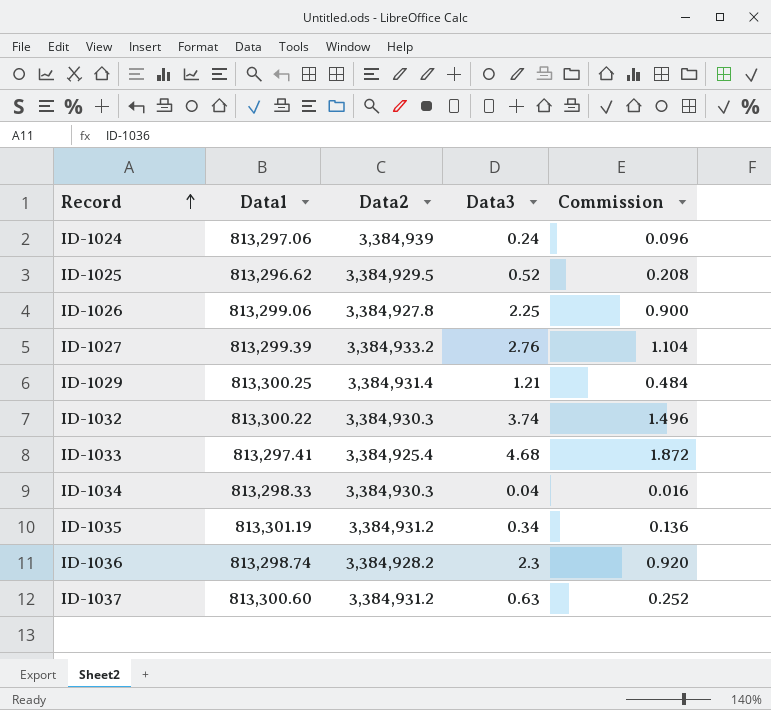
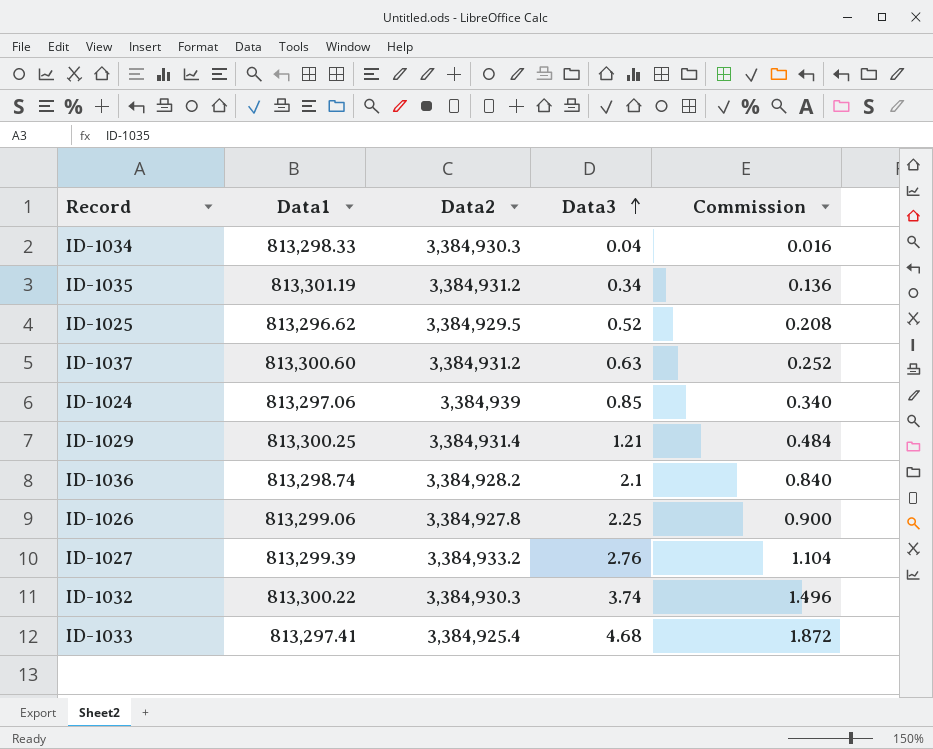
row order: Record ascending -> Data3 ascending
ID-1024 | Data3: 0.24 -> 0.85
ID-1024 | Commission: 0.096 -> 0.340
ID-1036 | Data3: 2.3 -> 2.1
ID-1036 | Commission: 0.920 -> 0.840

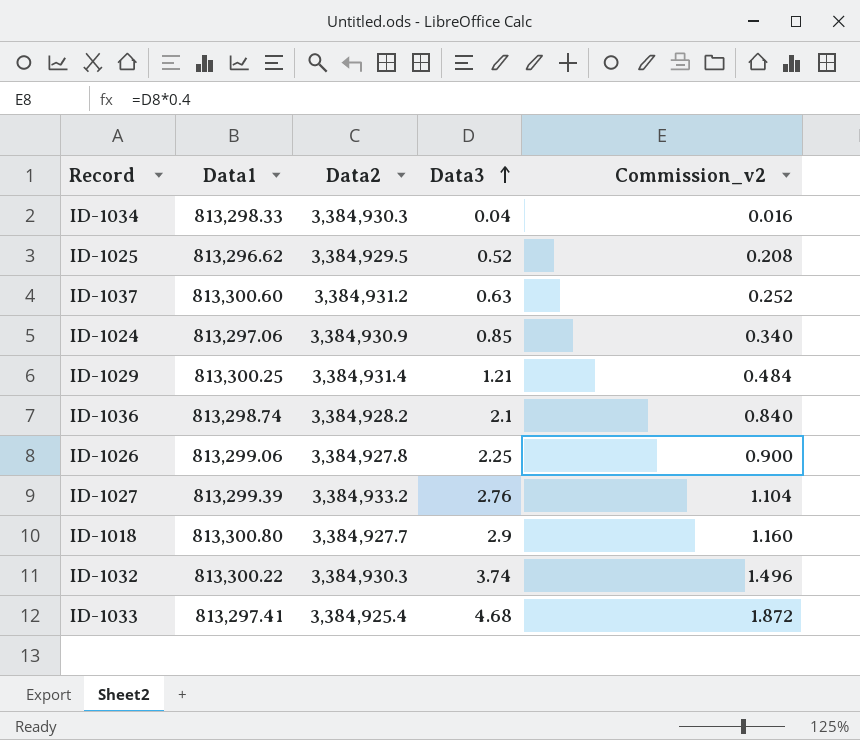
column name: Commission -> Commission_v2
row ID-1035: 813,301.19 | 3,384,931.2 | 0.34 | 0.136 -> none
ID-1024 | Data2: 3,384,939 -> 3,384,930.9
row ID-1018: none -> 813,300.80 | 3,384,927.7 | 2.9 | 1.160

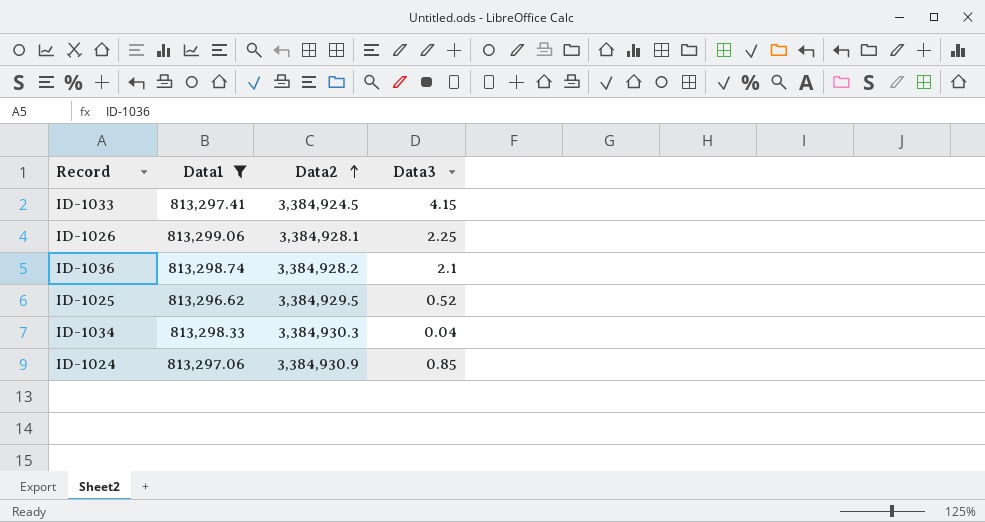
filter: none -> Data1 <= 813,299.06
row order: Data3 ascending -> Data2 ascending
column Commission_v2 | formula: [Data3] * 0.4 -> none
ID-1033 | Data2: 3,384,925.4 -> 3,384,924.5
ID-1033 | Data3: 4.68 -> 4.15
ID-1026 | Data2: 3,384,927.8 -> 3,384,928.1

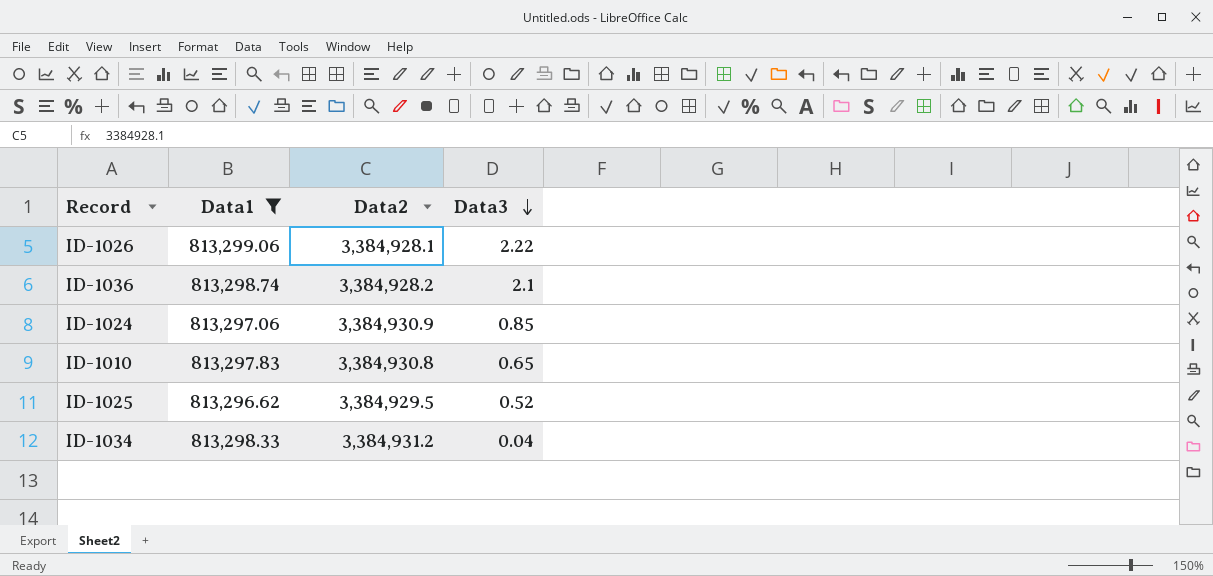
row order: Data2 ascending -> Data3 descending
row ID-1033: 813,297.41 | 3,384,924.5 | 4.15 -> none
ID-1026 | Data3: 2.25 -> 2.22
row ID-1010: none -> 813,297.83 | 3,384,930.8 | 0.65
ID-1034 | Data2: 3,384,930.3 -> 3,384,931.2

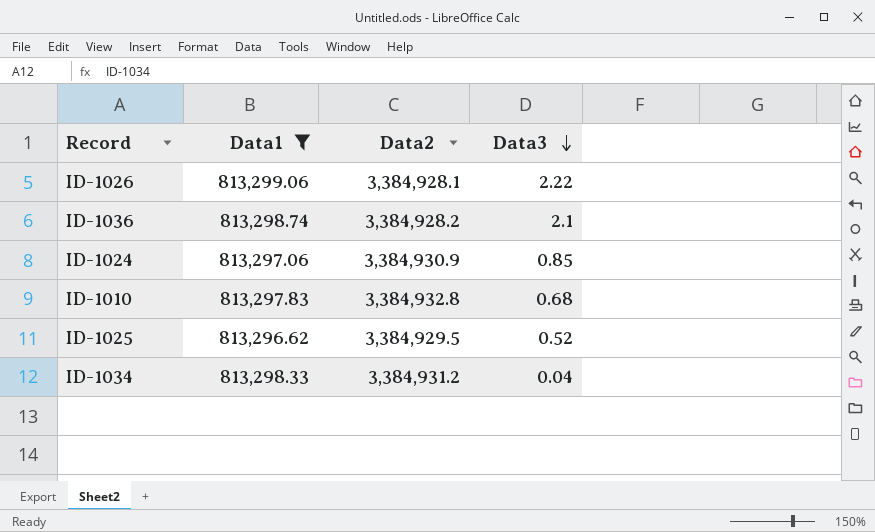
ID-1010 | Data2: 3,384,930.8 -> 3,384,932.8
ID-1010 | Data3: 0.65 -> 0.68

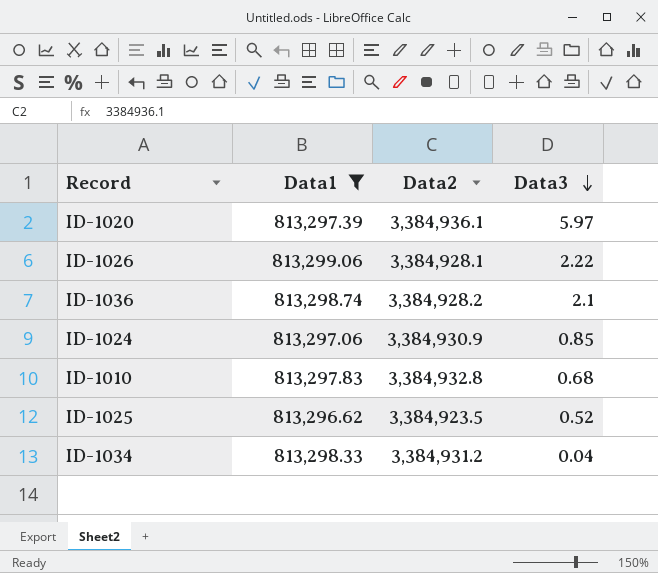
row ID-1020: none -> 813,297.39 | 3,384,936.1 | 5.97
ID-1025 | Data2: 3,384,929.5 -> 3,384,923.5

